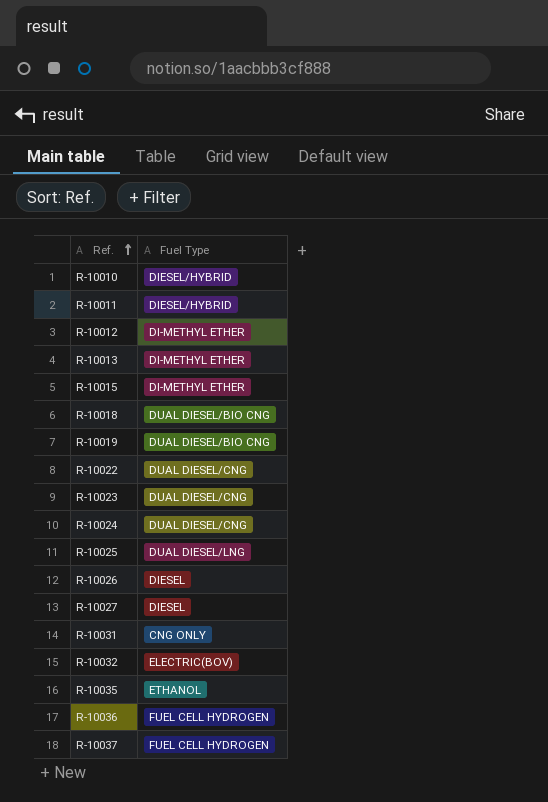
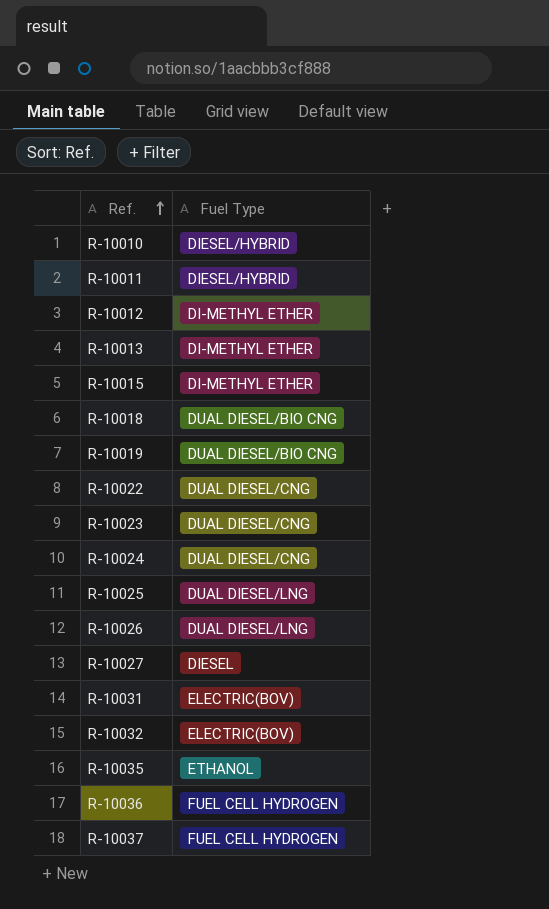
R-10026 | Fuel Type: DIESEL -> DUAL DIESEL/LNG
R-10031 | Fuel Type: CNG ONLY -> ELECTRIC(BOV)

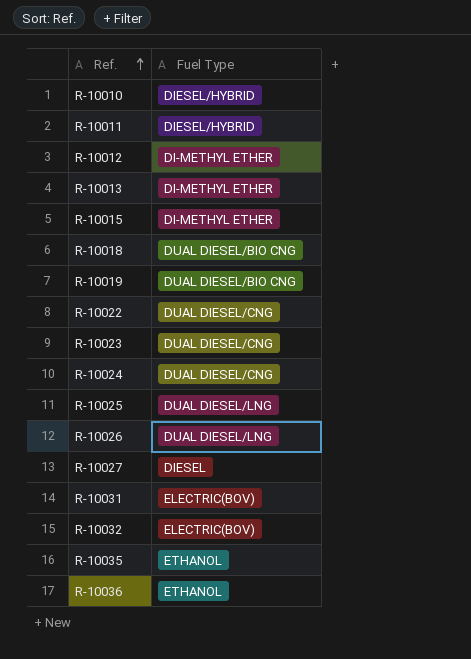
row R-10037: FUEL CELL HYDROGEN -> none
R-10036 | Fuel Type: FUEL CELL HYDROGEN -> ETHANOL

